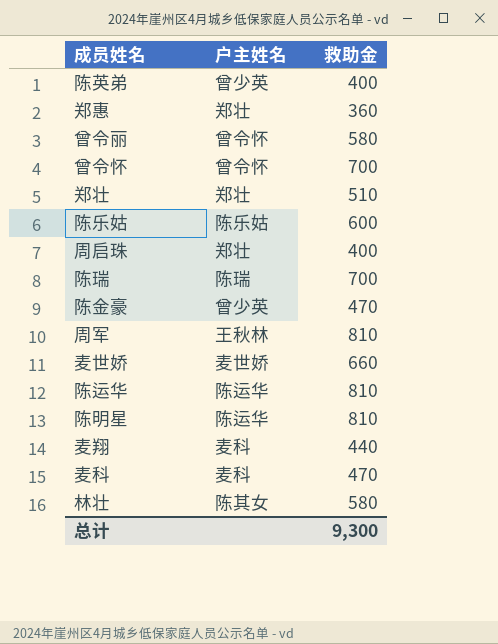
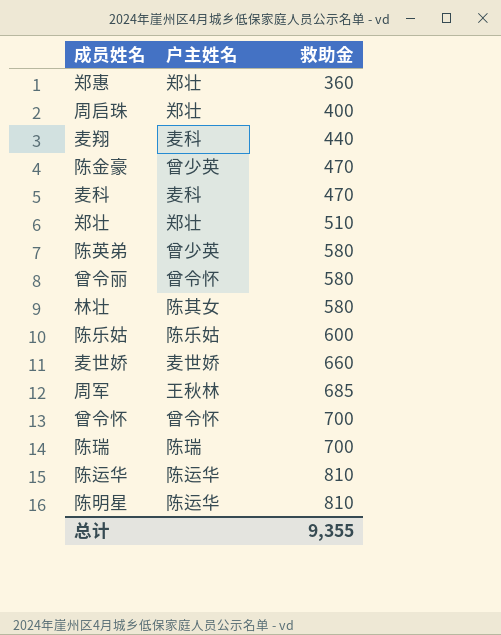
row order: none -> 救助金 ascending
陈英弟 | 救助金: 400 -> 580
周军 | 救助金: 810 -> 685
总计 | 救助金: 9,300 -> 9,355

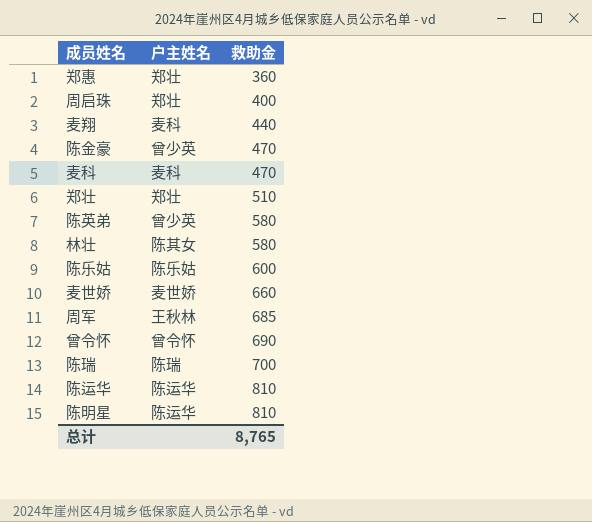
row 曾令丽: 曾令怀 | 580 -> none
曾令怀 | 救助金: 700 -> 690
总计 | 救助金: 9,355 -> 8,765

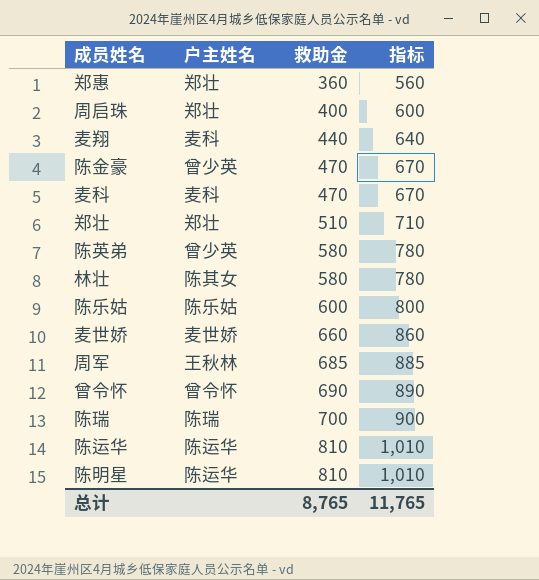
column 指标 | formula: none -> [救助金] + 200

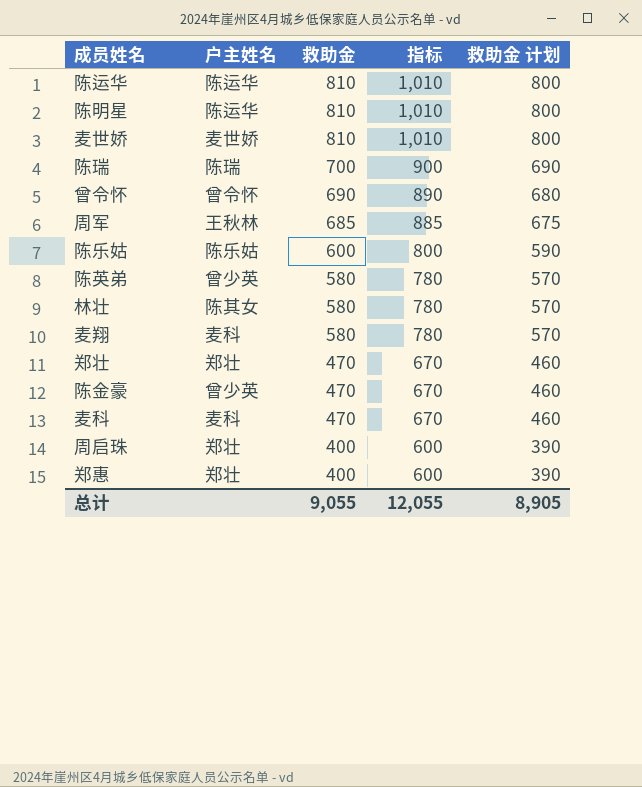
row order: 救助金 ascending -> 救助金 descending
column 救助金 计划 | formula: none -> [救助金] - 10
麦世娇 | 救助金: 660 -> 810
麦世娇 | 指标: 860 -> 1,010
麦翔 | 救助金: 440 -> 580
麦翔 | 指标: 640 -> 780
郑壮 | 救助金: 510 -> 470
郑壮 | 指标: 710 -> 670
郑惠 | 救助金: 360 -> 400
郑惠 | 指标: 560 -> 600
总计 | 救助金: 8,765 -> 9,055
总计 | 指标: 11,765 -> 12,055

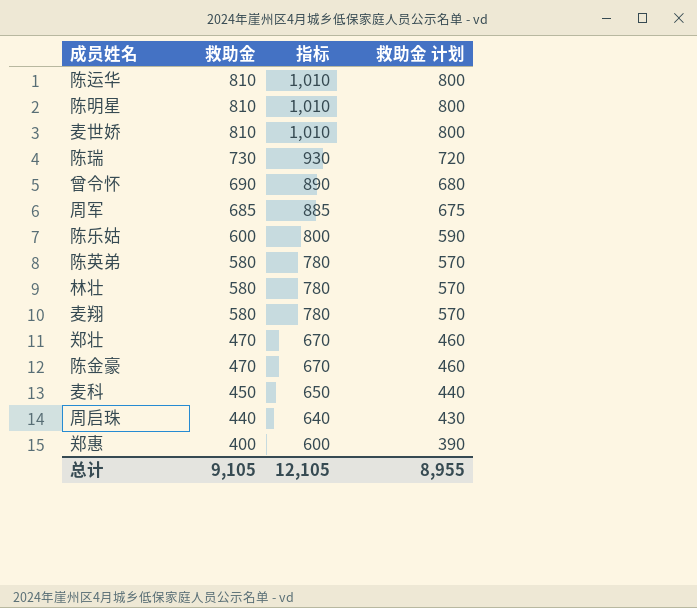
column 户主姓名 | position: 2 -> none
陈瑞 | 救助金: 700 -> 730
陈瑞 | 指标: 900 -> 930
陈瑞 | 救助金 计划: 690 -> 720
麦科 | 救助金: 470 -> 450
麦科 | 指标: 670 -> 650
麦科 | 救助金 计划: 460 -> 440
周启珠 | 救助金: 400 -> 440
周启珠 | 指标: 600 -> 640
周启珠 | 救助金 计划: 390 -> 430
总计 | 救助金: 9,055 -> 9,105
总计 | 指标: 12,055 -> 12,105
总计 | 救助金 计划: 8,905 -> 8,955

